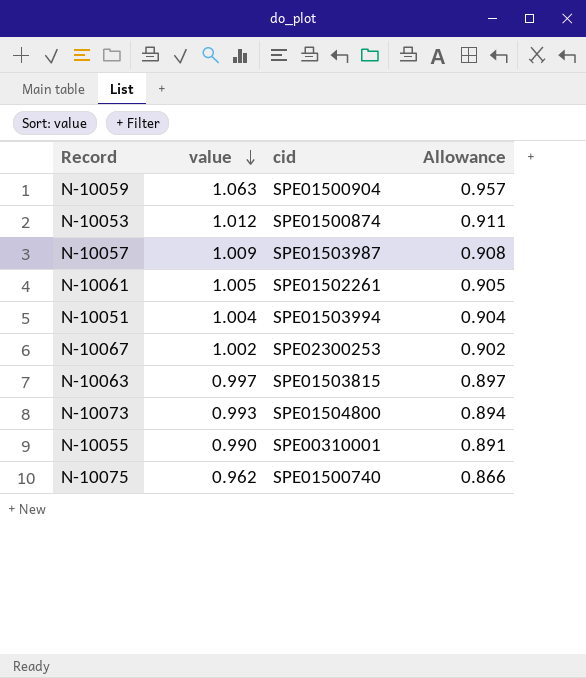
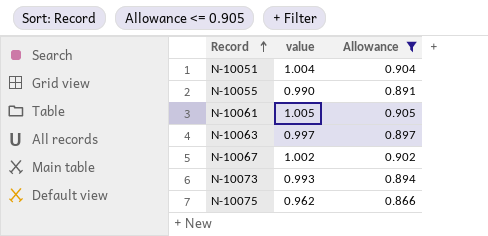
filter: none -> Allowance <= 0.905
row order: value descending -> Record ascending
column cid | position: 3 -> none

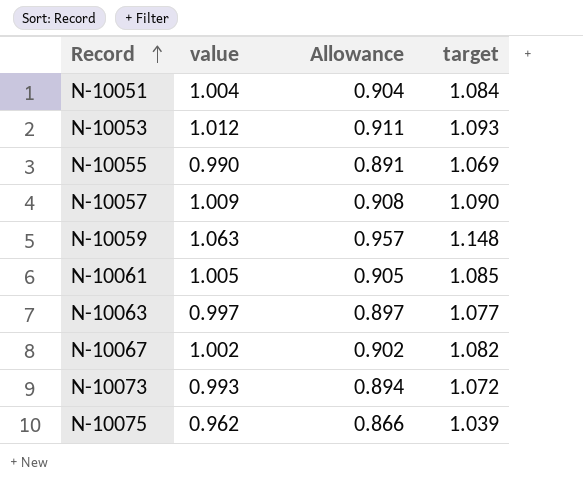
filter: Allowance <= 0.905 -> none
column target | formula: none -> [value] * 1.08

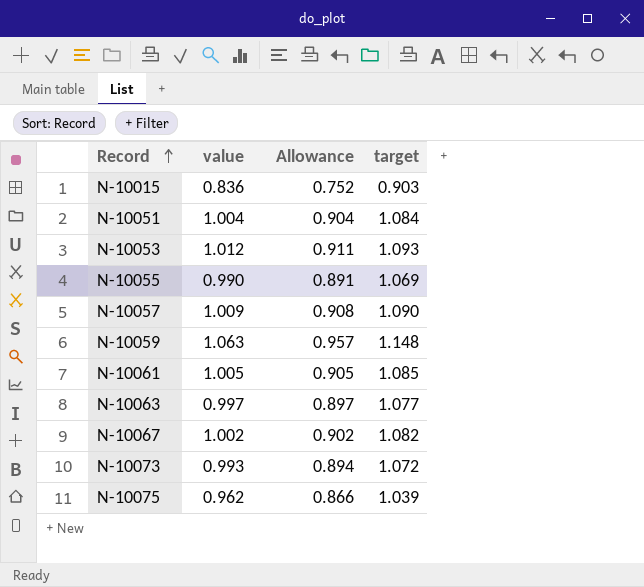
row N-10015: none -> 0.836 | 0.752 | 0.903

